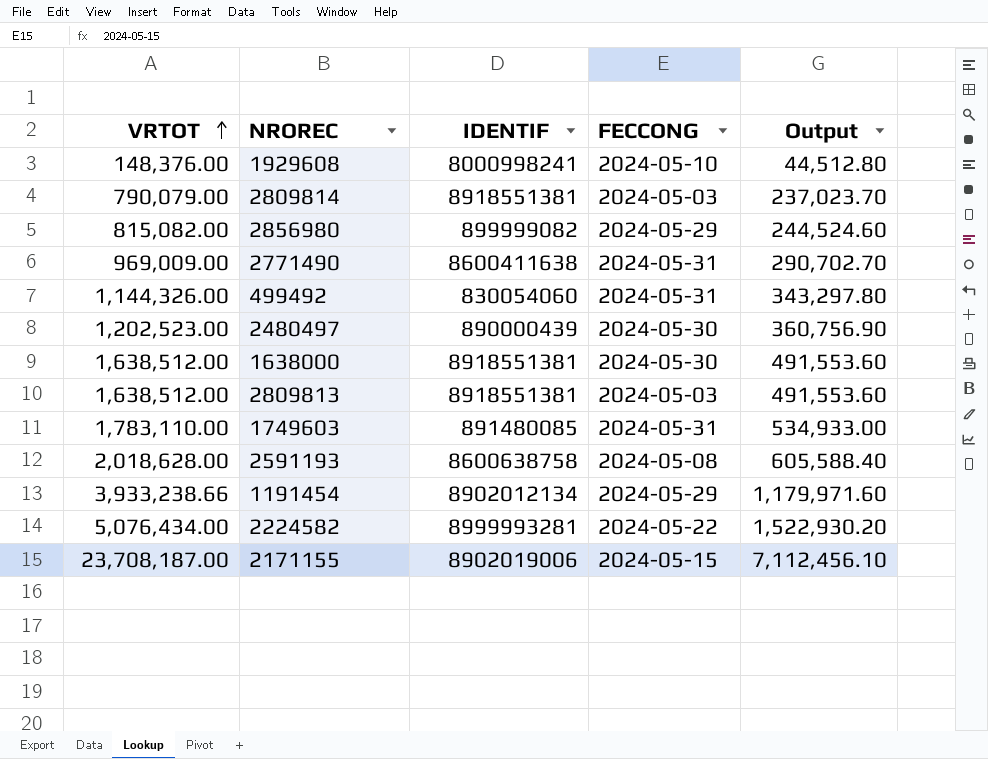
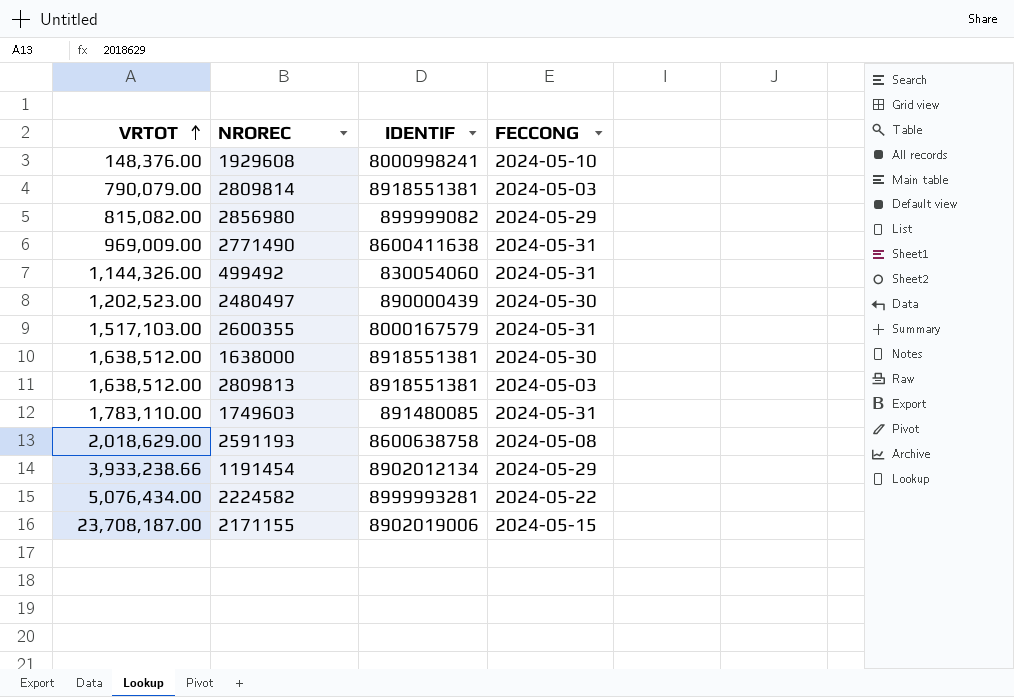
column Output | formula: [VRTOT] * 0.3 -> none
row 2600355: none -> 1,517,103.00 | 8000167579 | 2024-05-31
2591193 | VRTOT: 2,018,628.00 -> 2,018,629.00

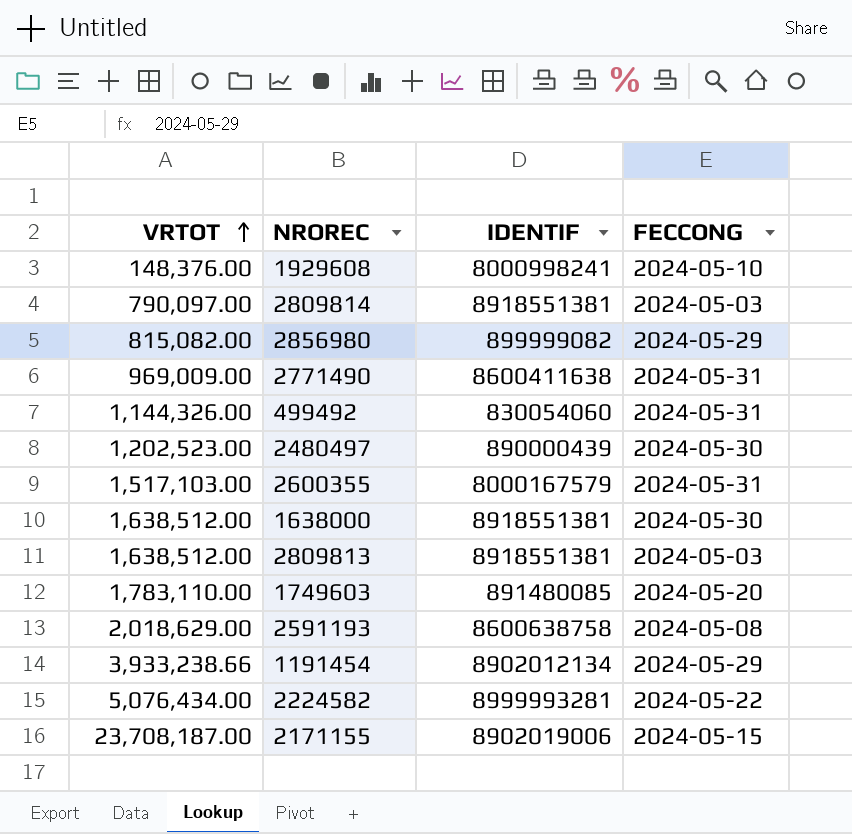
2809814 | VRTOT: 790,079.00 -> 790,097.00
1749603 | FECCONG: 2024-05-31 -> 2024-05-20

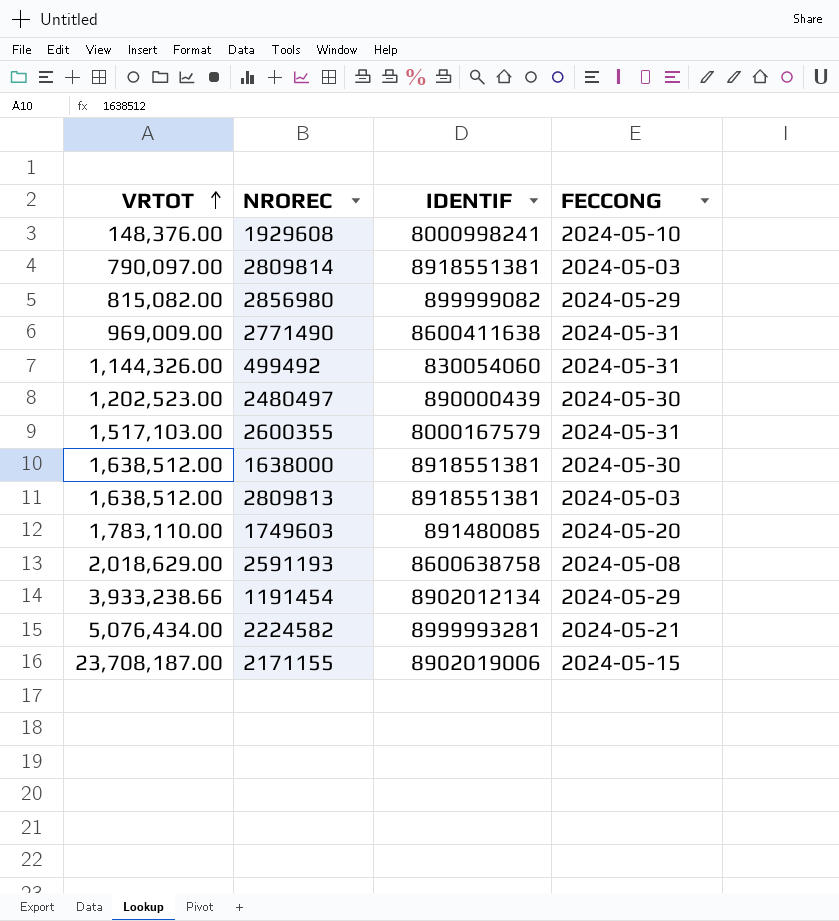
2224582 | FECCONG: 2024-05-22 -> 2024-05-21

